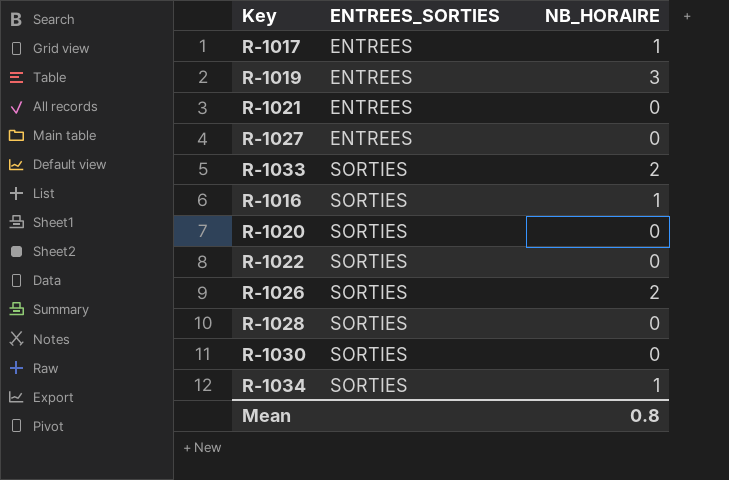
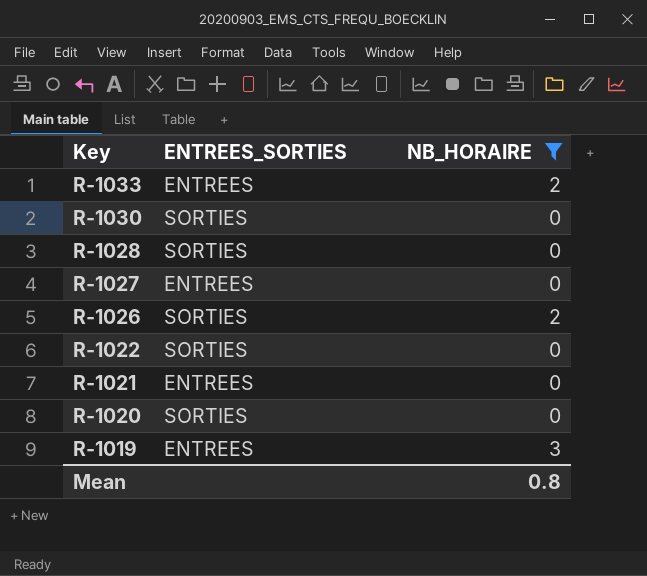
filter: none -> NB_HORAIRE != 1
row order: ENTREES_SORTIES ascending -> Key descending
R-1033 | ENTREES_SORTIES: SORTIES -> ENTREES

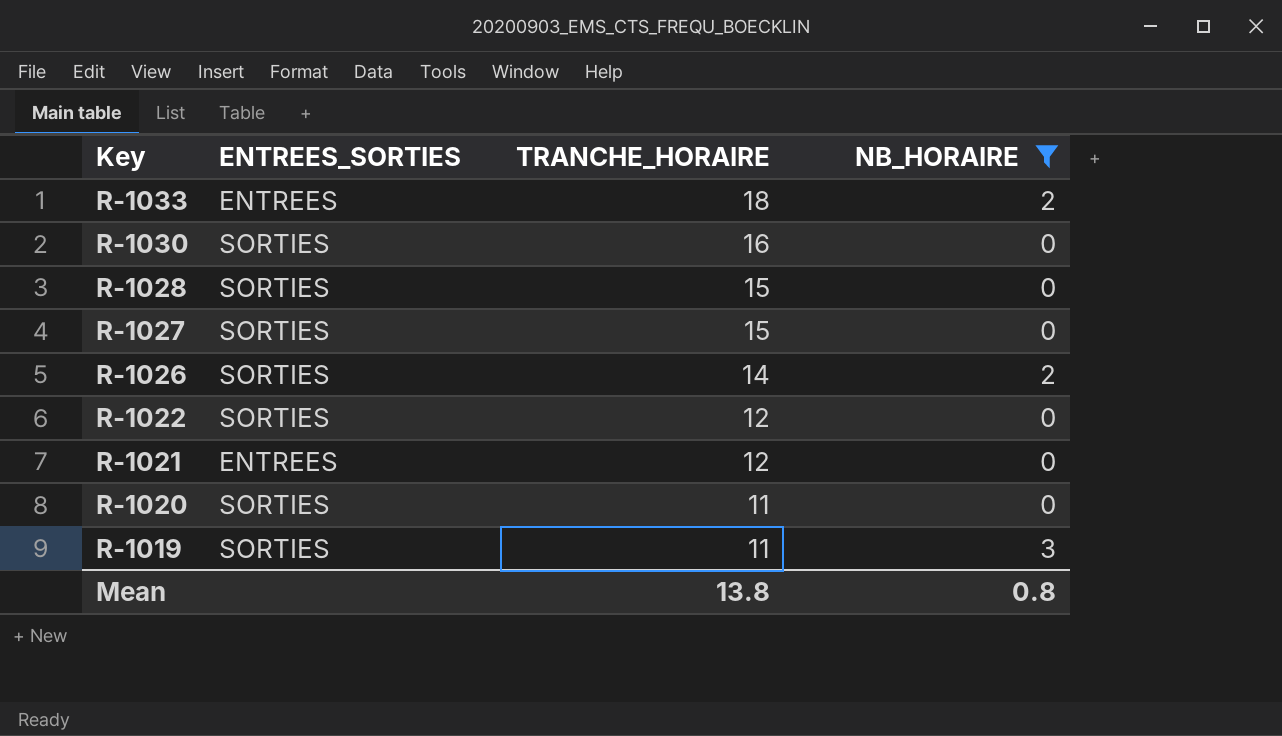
column TRANCHE_HORAIRE | position: none -> 3
R-1027 | ENTREES_SORTIES: ENTREES -> SORTIES
R-1019 | ENTREES_SORTIES: ENTREES -> SORTIES

